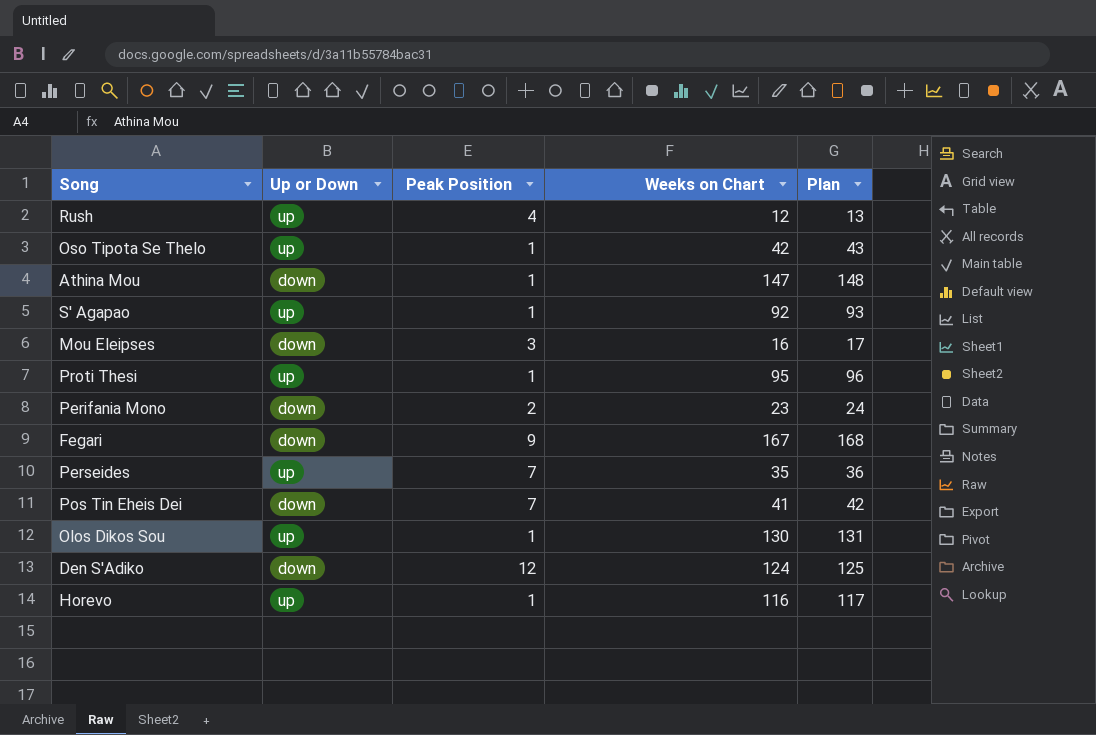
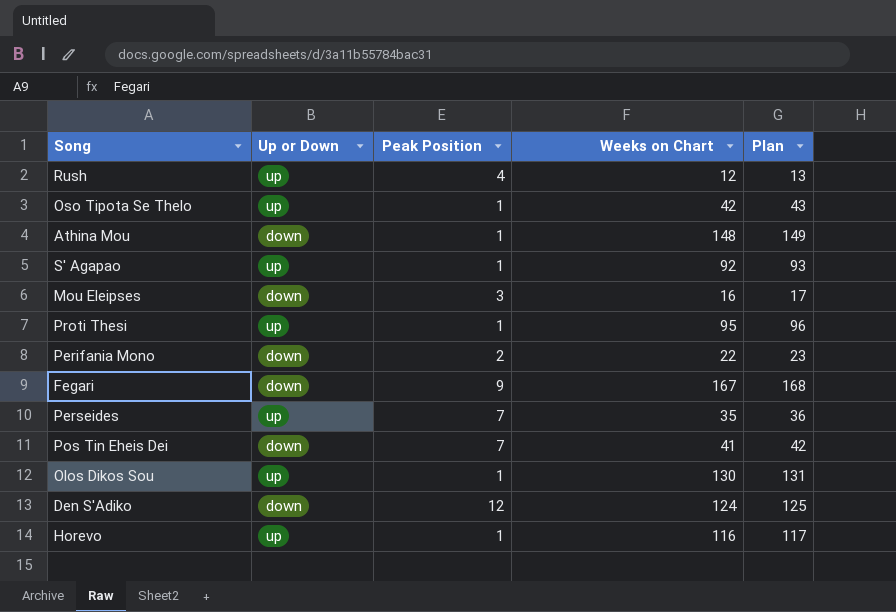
Athina Mou | Weeks on Chart: 147 -> 148
Athina Mou | Plan: 148 -> 149
Perifania Mono | Weeks on Chart: 23 -> 22
Perifania Mono | Plan: 24 -> 23

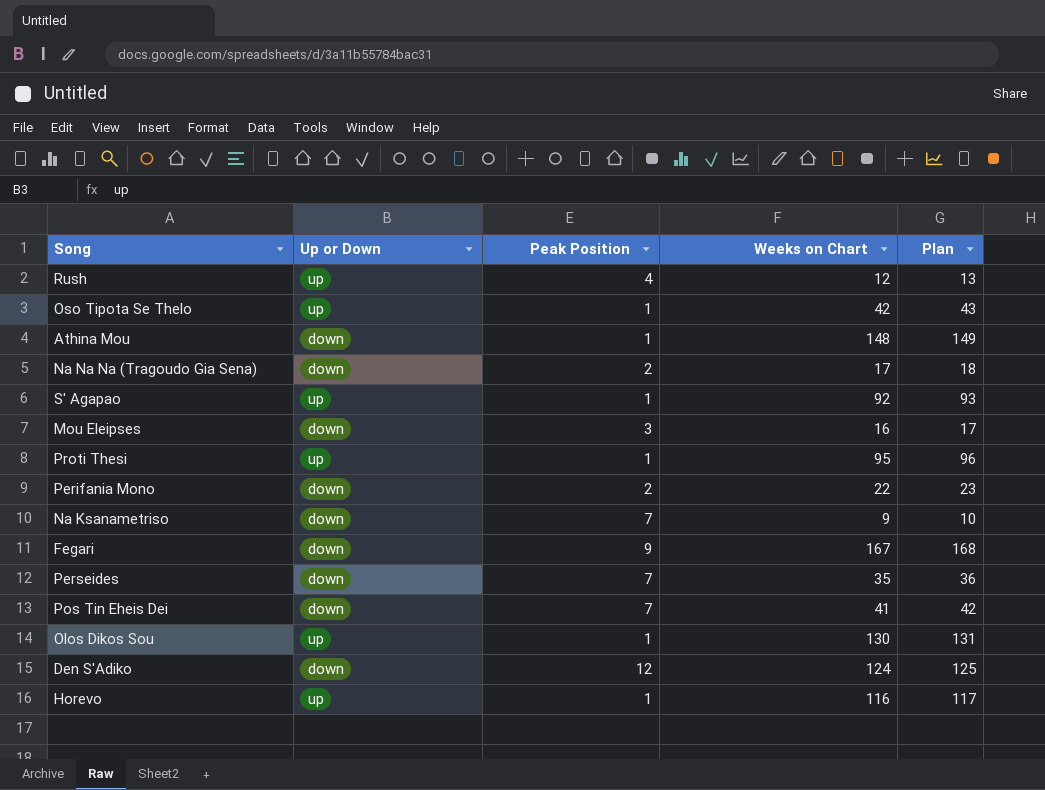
row Na Na Na (Tragoudo Gia Sena): none -> down | 2 | 17 | 18
row Na Ksanametriso: none -> down | 7 | 9 | 10
Perseides | Up or Down: up -> down

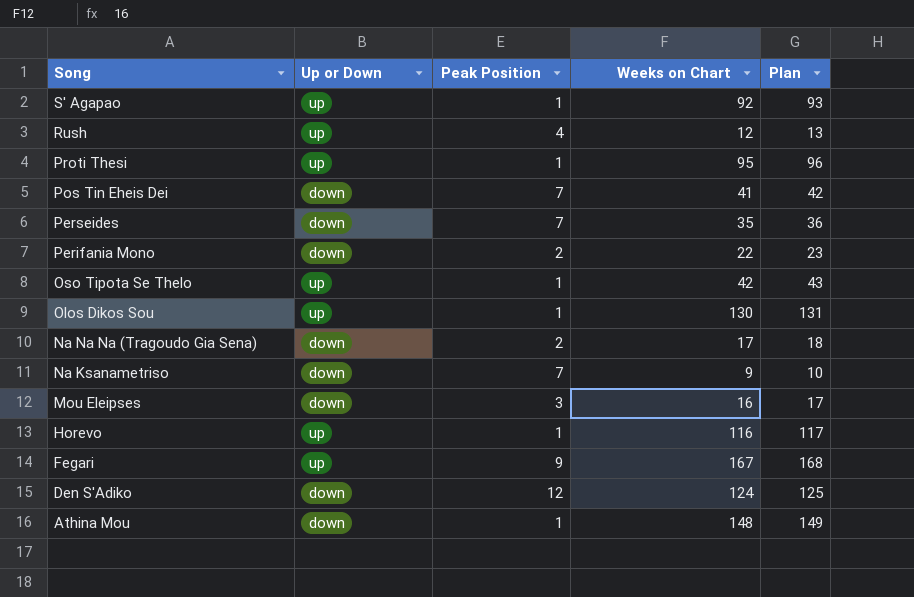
row order: none -> Song descending
Fegari | Up or Down: down -> up

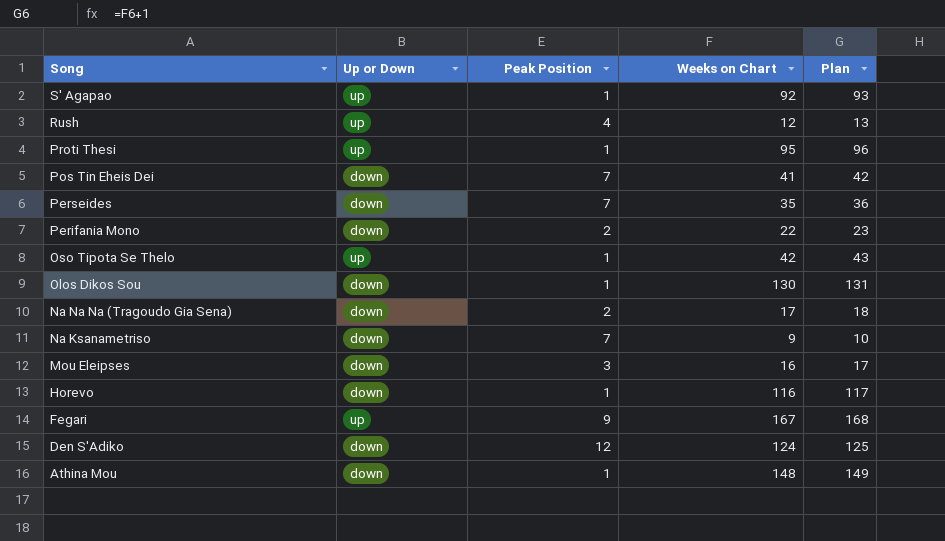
Olos Dikos Sou | Up or Down: up -> down
Horevo | Up or Down: up -> down

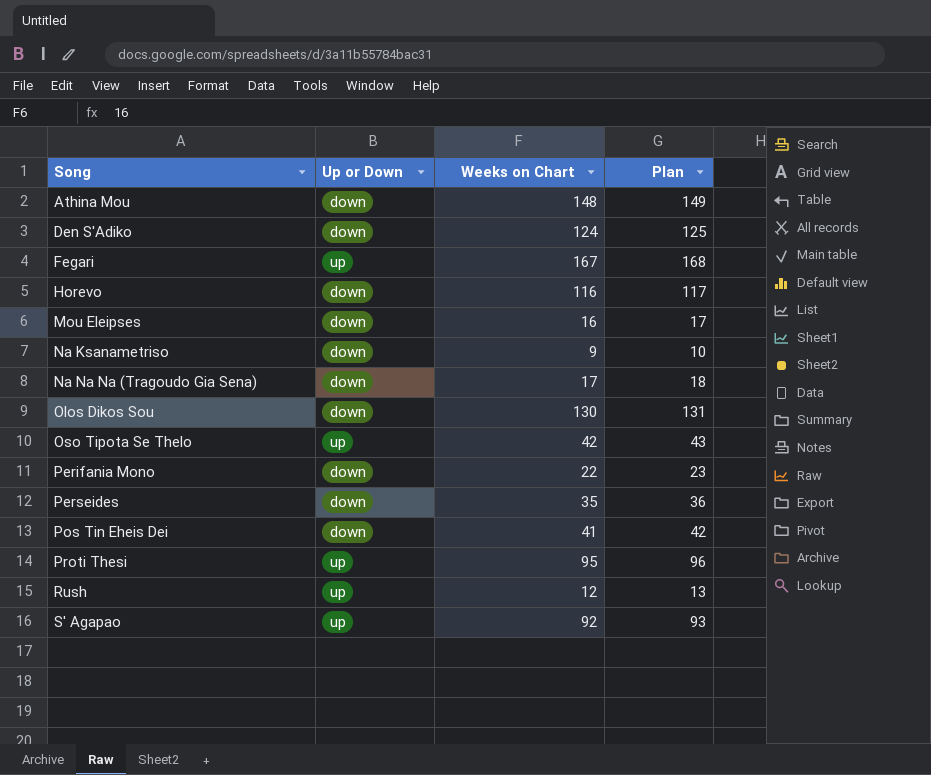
row order: Song descending -> Song ascending
column Peak Position | position: 3 -> none

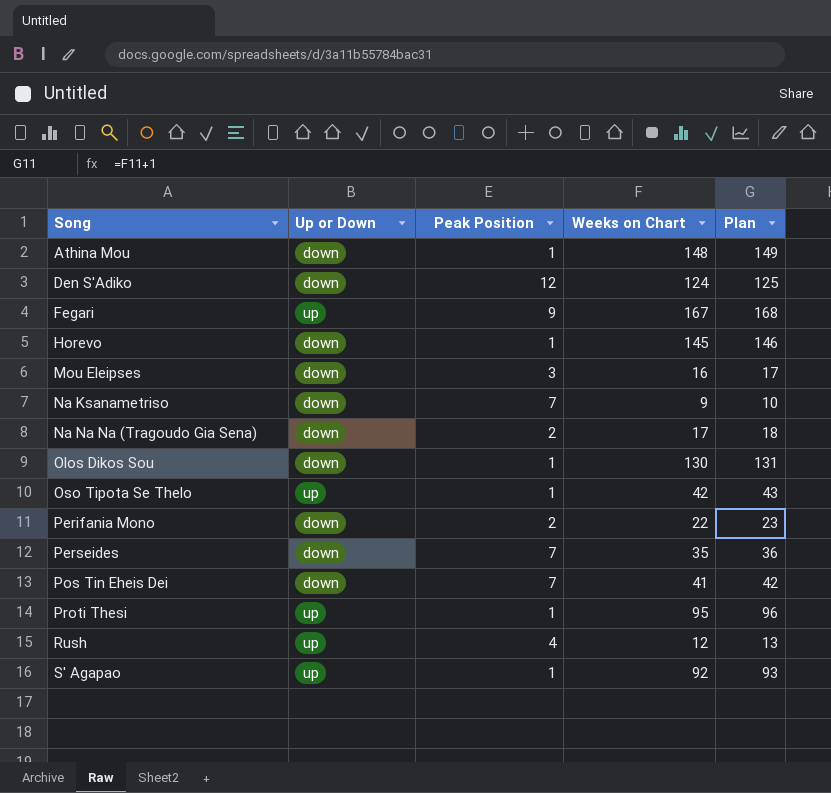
column Peak Position | position: none -> 3
Horevo | Weeks on Chart: 116 -> 145
Horevo | Plan: 117 -> 146

